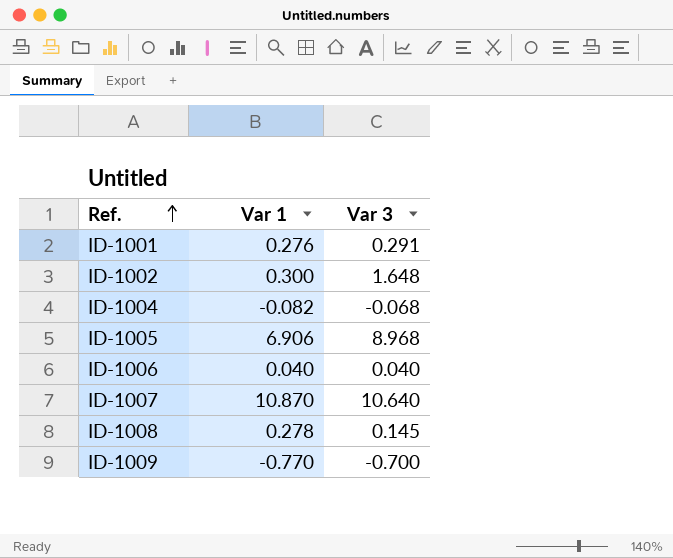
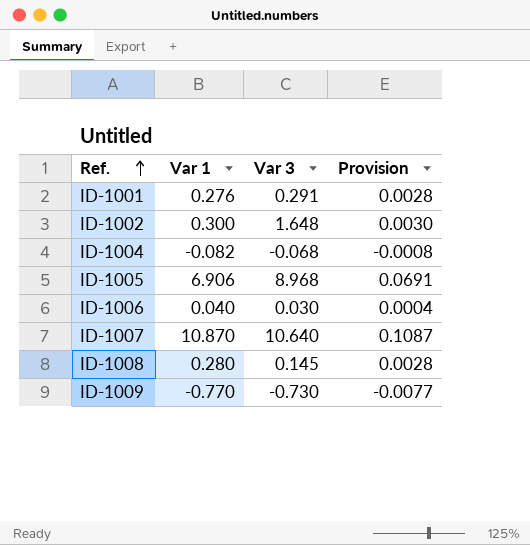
column Provision | formula: none -> [Var 1] * 0.01
ID-1006 | Var 3: 0.040 -> 0.030
ID-1008 | Var 1: 0.278 -> 0.280
ID-1009 | Var 3: -0.700 -> -0.730

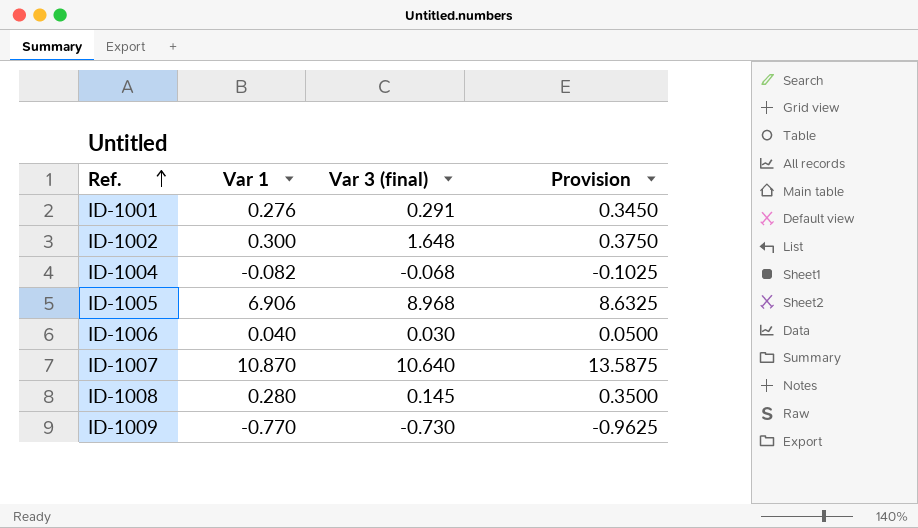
column name: Var 3 -> Var 3 (final)
column Provision | formula: [Var 1] * 0.01 -> [Var 1] * 1.25

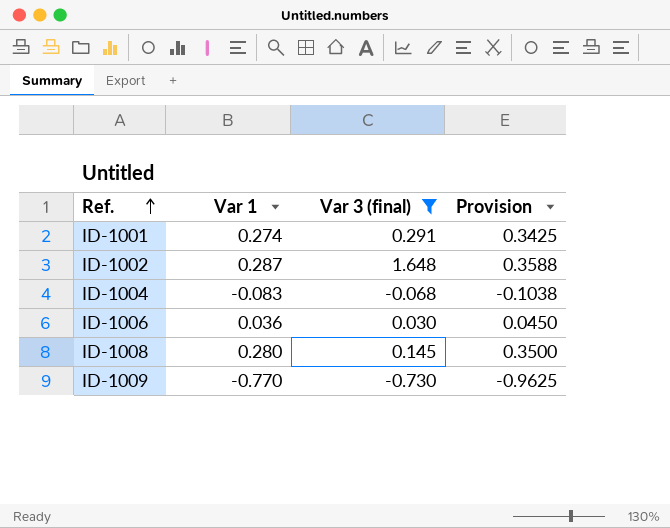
filter: none -> Var 3 (final) <= 1.648
ID-1001 | Var 1: 0.276 -> 0.274
ID-1001 | Provision: 0.3450 -> 0.3425
ID-1002 | Var 1: 0.300 -> 0.287
ID-1002 | Provision: 0.3750 -> 0.3588
ID-1004 | Var 1: -0.082 -> -0.083
ID-1004 | Provision: -0.1025 -> -0.1038
ID-1006 | Var 1: 0.040 -> 0.036
ID-1006 | Provision: 0.0500 -> 0.0450

